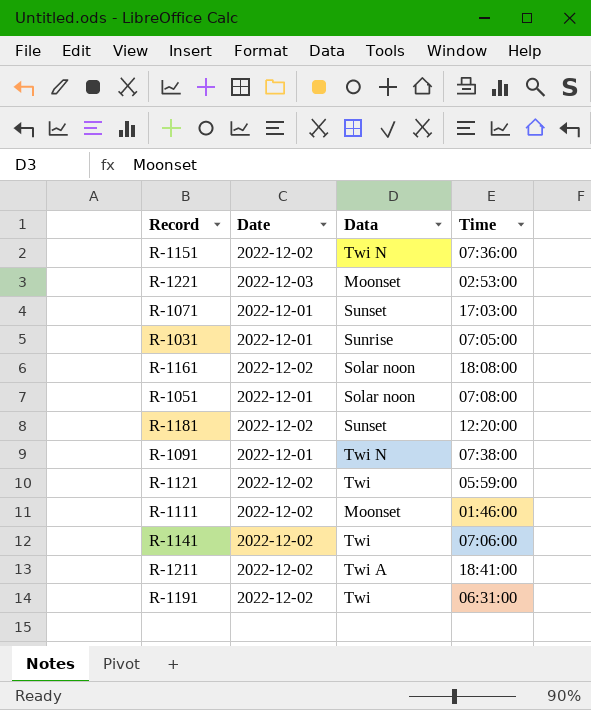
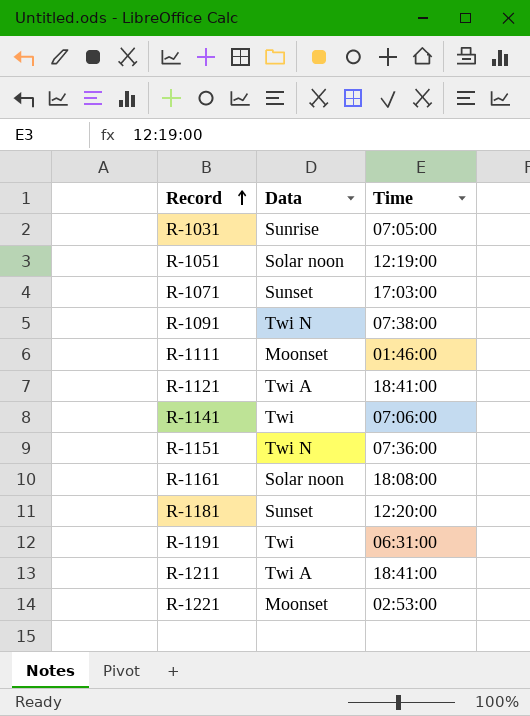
row order: none -> Record ascending
column Date | position: 2 -> none
R-1051 | Time: 07:08:00 -> 12:19:00
R-1121 | Data: Twi -> Twi A
R-1121 | Time: 05:59:00 -> 18:41:00

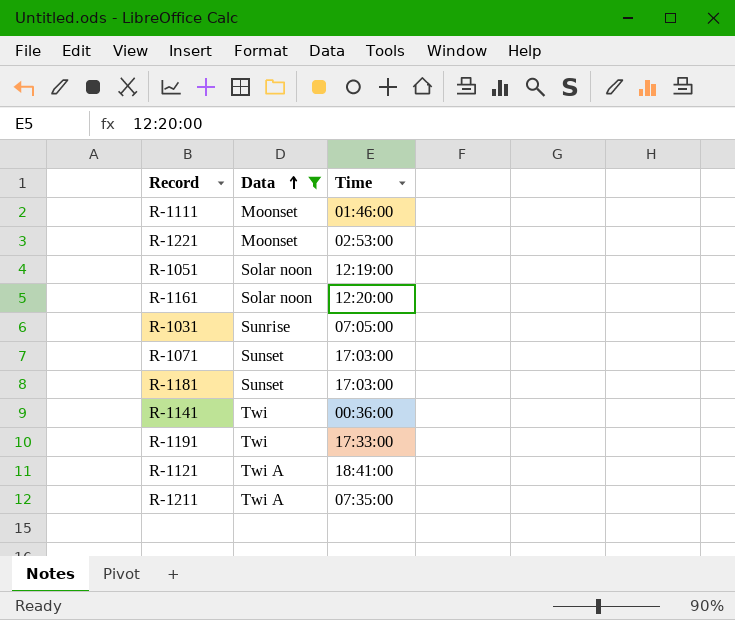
filter: none -> Data != Twi N
row order: Record ascending -> Data ascending
R-1161 | Time: 18:08:00 -> 12:20:00
R-1181 | Time: 12:20:00 -> 17:03:00
R-1141 | Time: 07:06:00 -> 00:36:00
R-1191 | Time: 06:31:00 -> 17:33:00
R-1211 | Time: 18:41:00 -> 07:35:00

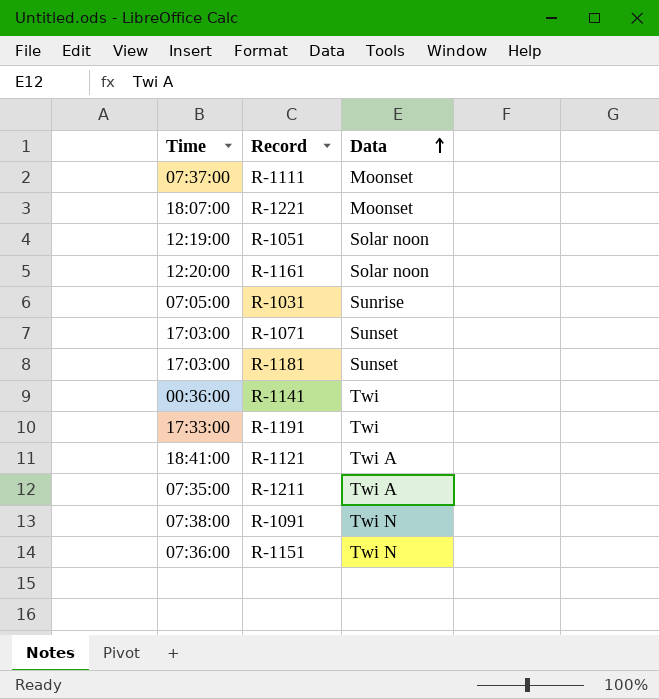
filter: Data != Twi N -> none
column Time | position: 3 -> 1
R-1111 | Time: 01:46:00 -> 07:37:00
R-1221 | Time: 02:53:00 -> 18:07:00

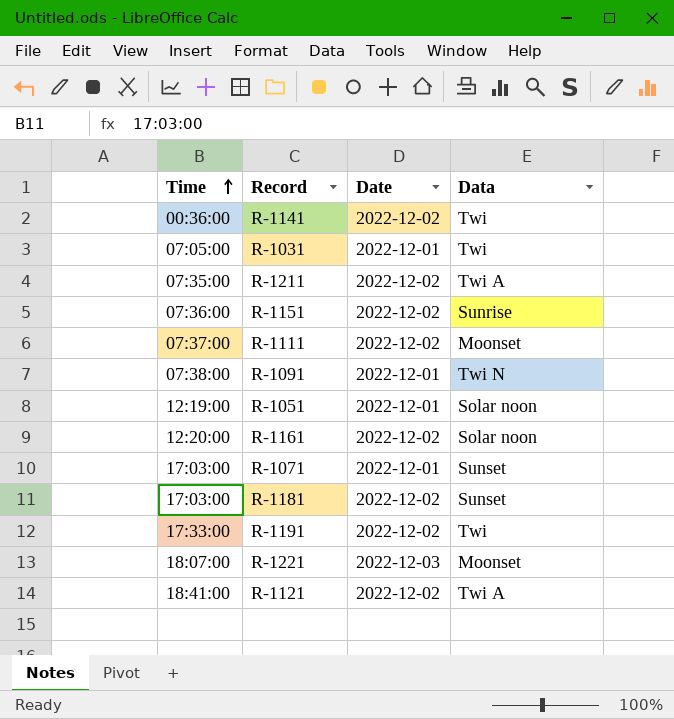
row order: Data ascending -> Time ascending
column Date | position: none -> 3
R-1031 | Data: Sunrise -> Twi
R-1151 | Data: Twi N -> Sunrise

